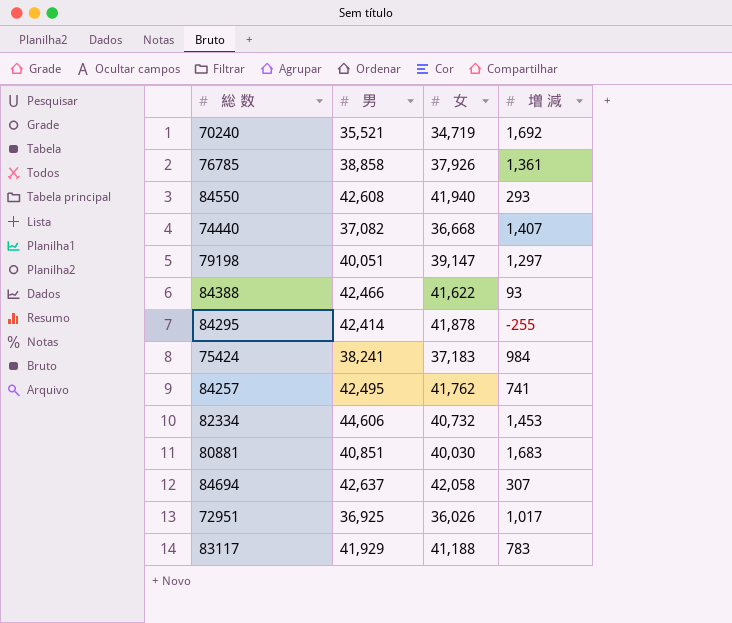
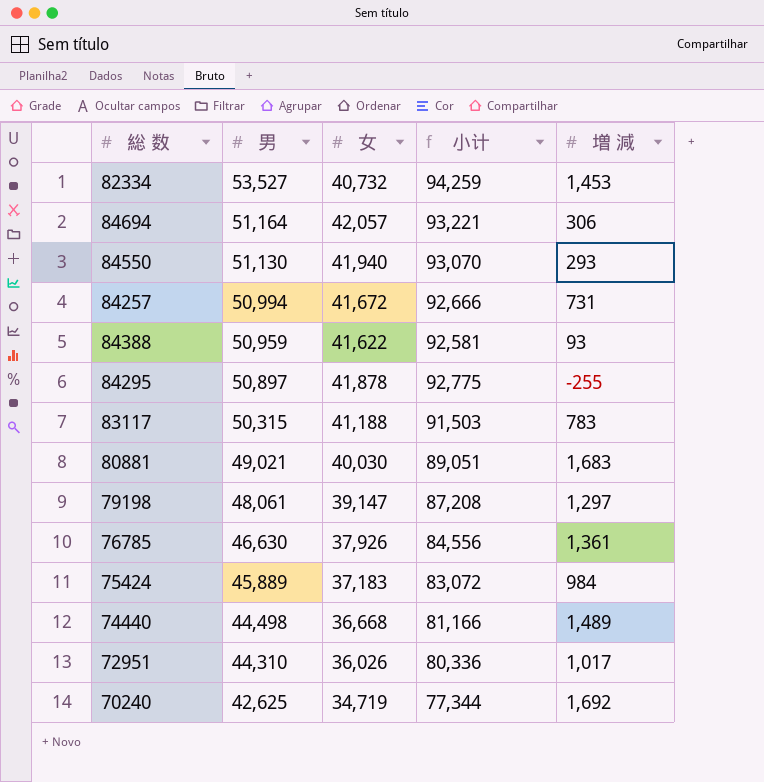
row order: none -> 男 descending
column 小计 | formula: none -> [男] + [女]
82334 | 男: 44,606 -> 53,527
84694 | 男: 42,637 -> 51,164
84694 | 女: 42,058 -> 42,057
84694 | 増 減: 307 -> 306
84550 | 男: 42,608 -> 51,130
84257 | 男: 42,495 -> 50,994
84257 | 女: 41,762 -> 41,672
84257 | 増 減: 741 -> 731
84388 | 男: 42,466 -> 50,959
84295 | 男: 42,414 -> 50,897
83117 | 男: 41,929 -> 50,315
80881 | 男: 40,851 -> 49,021
79198 | 男: 40,051 -> 48,061
76785 | 男: 38,858 -> 46,630
75424 | 男: 38,241 -> 45,889
74440 | 男: 37,082 -> 44,498
74440 | 増 減: 1,407 -> 1,489
72951 | 男: 36,925 -> 44,310
70240 | 男: 35,521 -> 42,625

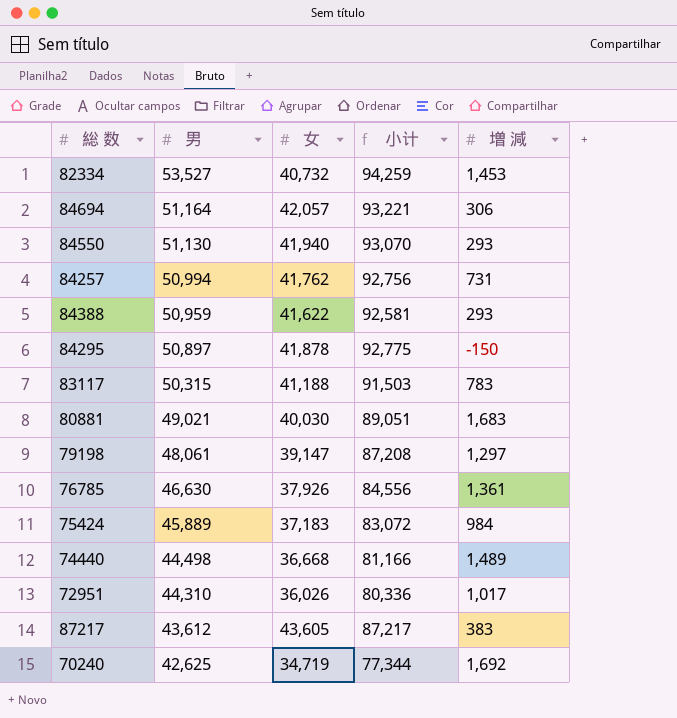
84257 | 女: 41,672 -> 41,762
84257 | 小计: 92,666 -> 92,756
84388 | 増 減: 93 -> 293
84295 | 増 減: -255 -> -150
row 87217: none -> 43,612 | 43,605 | 87,217 | 383

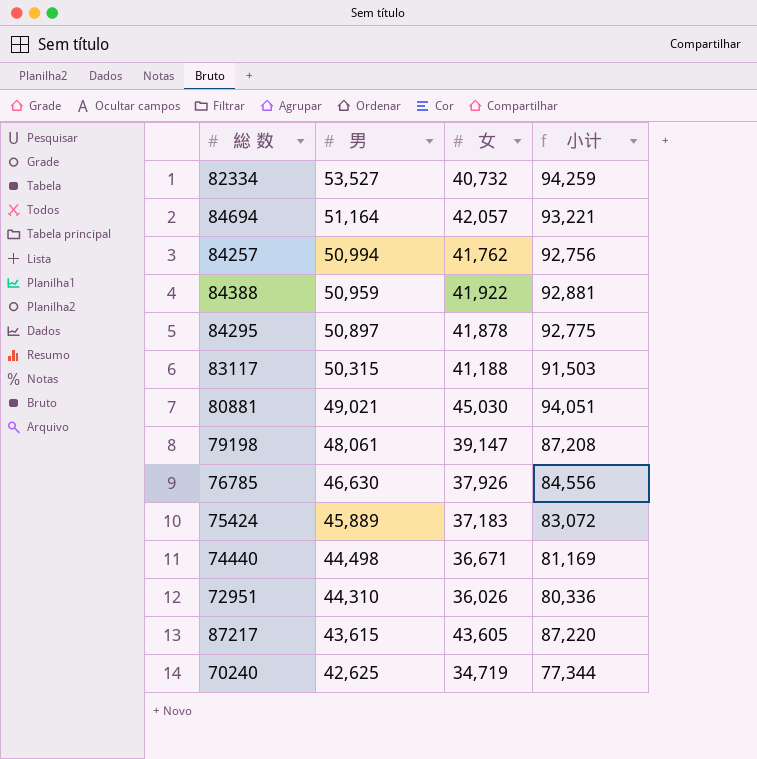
column 増 減 | position: 5 -> none
row 84550: 51,130 | 41,940 | 93,070 | 293 -> none
84388 | 女: 41,622 -> 41,922
84388 | 小计: 92,581 -> 92,881
80881 | 女: 40,030 -> 45,030
80881 | 小计: 89,051 -> 94,051
74440 | 女: 36,668 -> 36,671
74440 | 小计: 81,166 -> 81,169
87217 | 男: 43,612 -> 43,615
87217 | 小计: 87,217 -> 87,220

